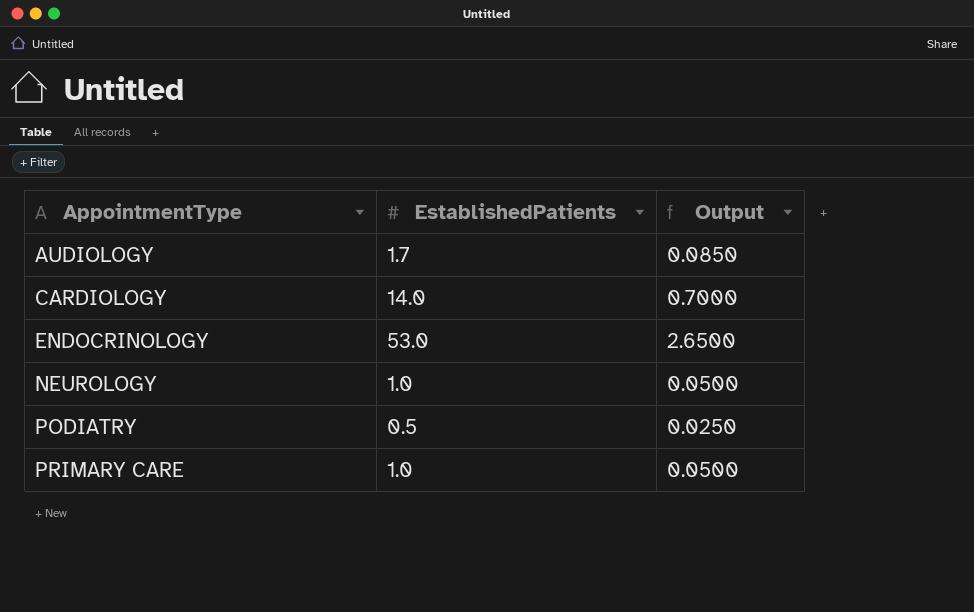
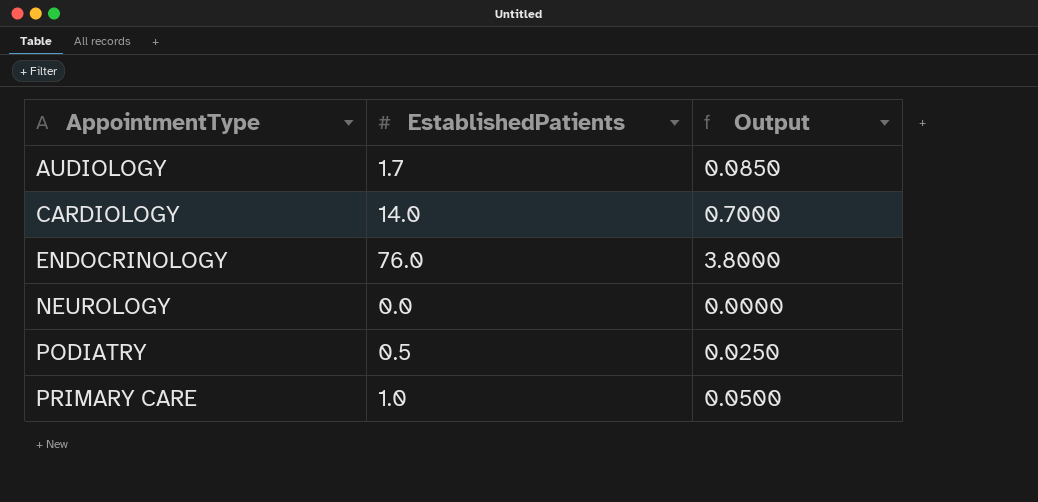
ENDOCRINOLOGY | EstablishedPatients: 53.0 -> 76.0
ENDOCRINOLOGY | Output: 2.6500 -> 3.8000
NEUROLOGY | EstablishedPatients: 1.0 -> 0.0
NEUROLOGY | Output: 0.0500 -> 0.0000

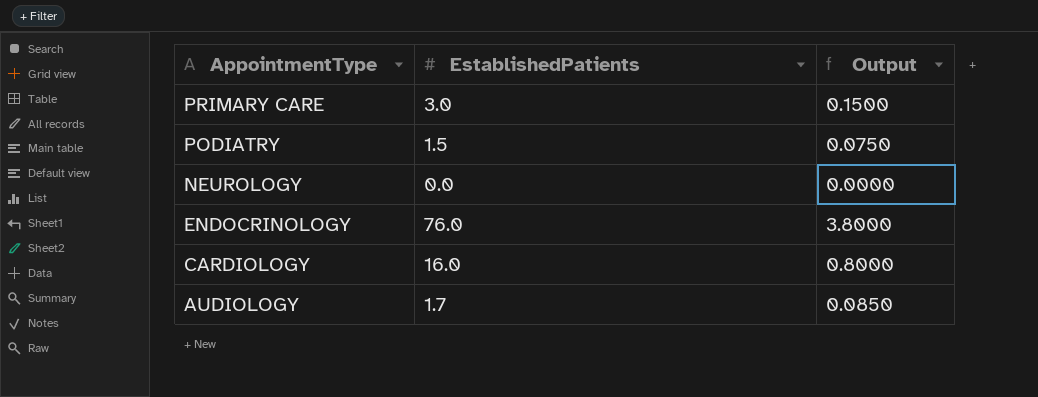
row order: AppointmentType ascending -> AppointmentType descending
PRIMARY CARE | EstablishedPatients: 1.0 -> 3.0
PRIMARY CARE | Output: 0.0500 -> 0.1500
PODIATRY | EstablishedPatients: 0.5 -> 1.5
PODIATRY | Output: 0.0250 -> 0.0750
CARDIOLOGY | EstablishedPatients: 14.0 -> 16.0
CARDIOLOGY | Output: 0.7000 -> 0.8000

